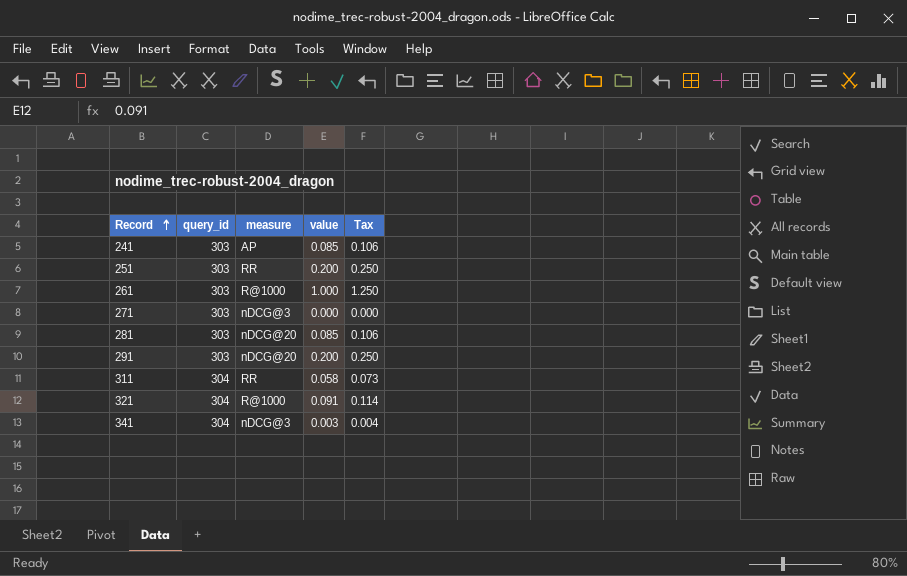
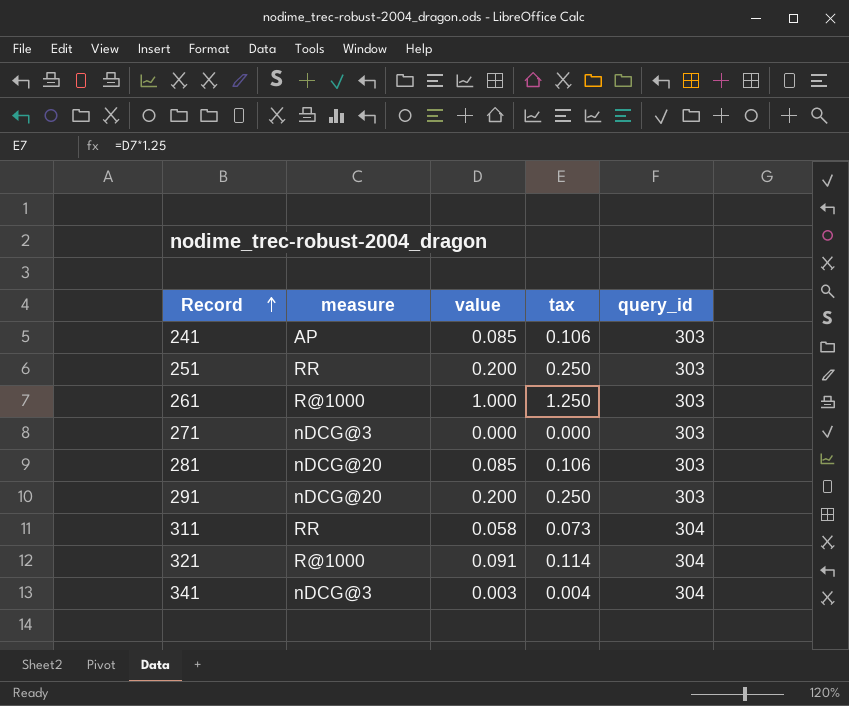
column name: Tax -> tax
column query_id | position: 2 -> 5

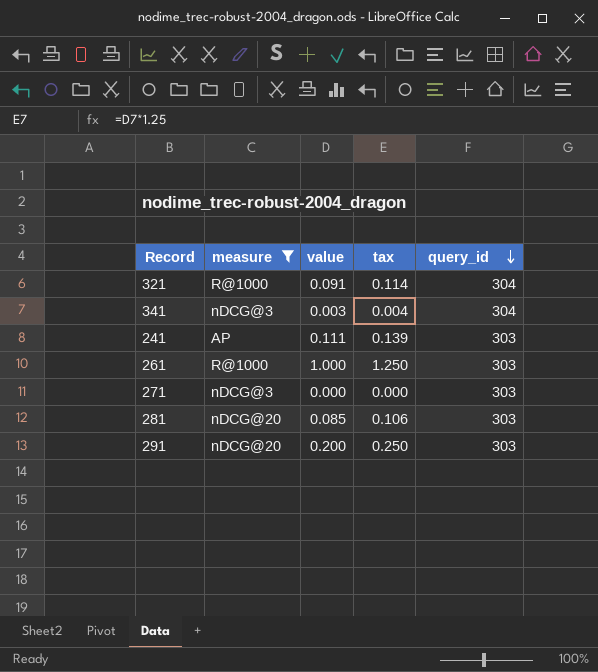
filter: none -> measure != RR
row order: Record ascending -> query_id descending
241 | value: 0.085 -> 0.111
241 | tax: 0.106 -> 0.139

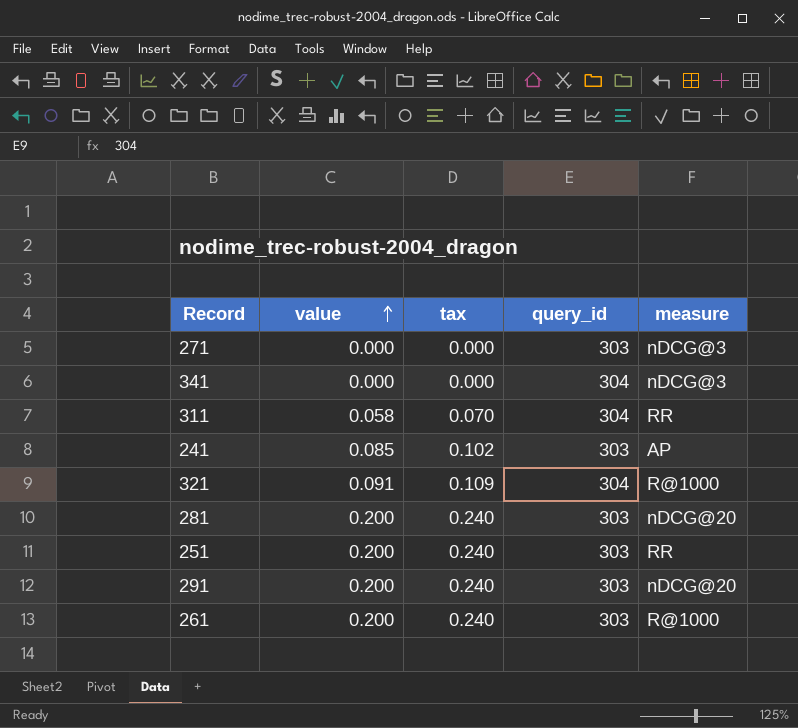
filter: measure != RR -> none
row order: query_id descending -> value ascending
column tax | formula: [value] * 1.25 -> [value] * 1.2
column measure | position: 2 -> 5
341 | value: 0.003 -> 0.000
241 | value: 0.111 -> 0.085
281 | value: 0.085 -> 0.200
261 | value: 1.000 -> 0.200

